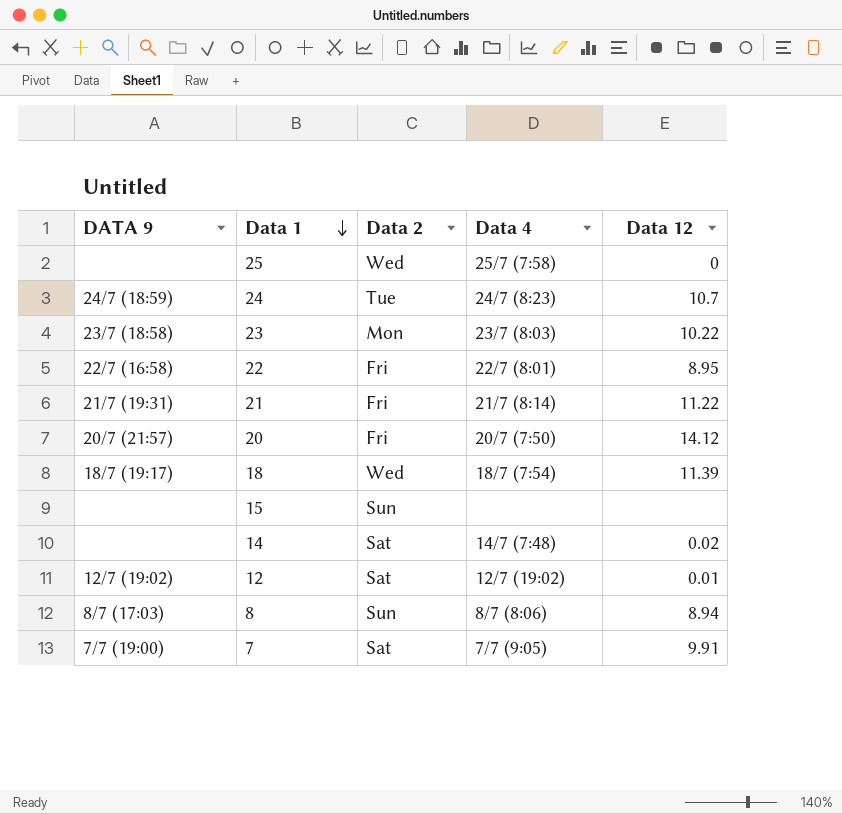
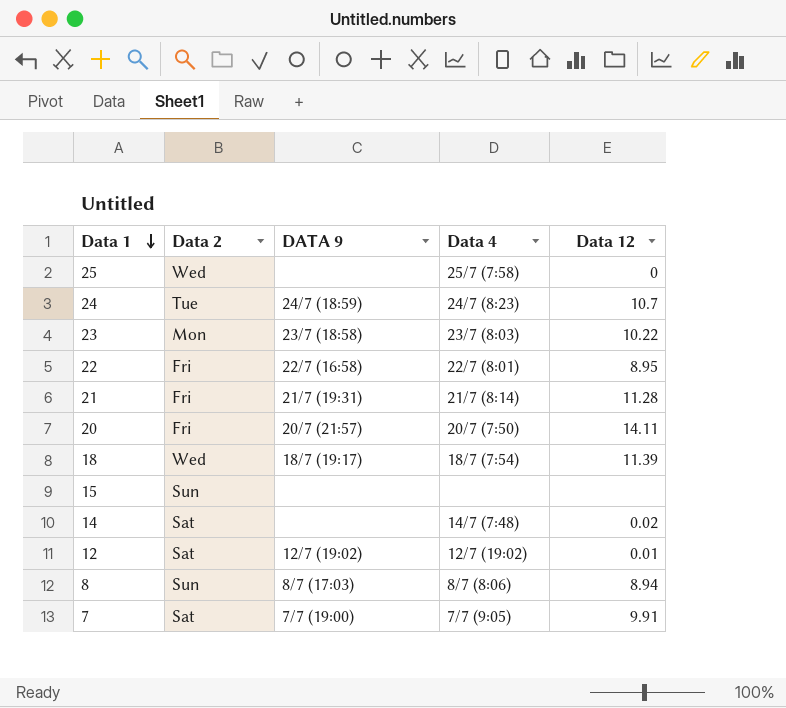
column DATA 9 | position: 1 -> 3
21 | Data 12: 11.22 -> 11.28
20 | Data 12: 14.12 -> 14.11

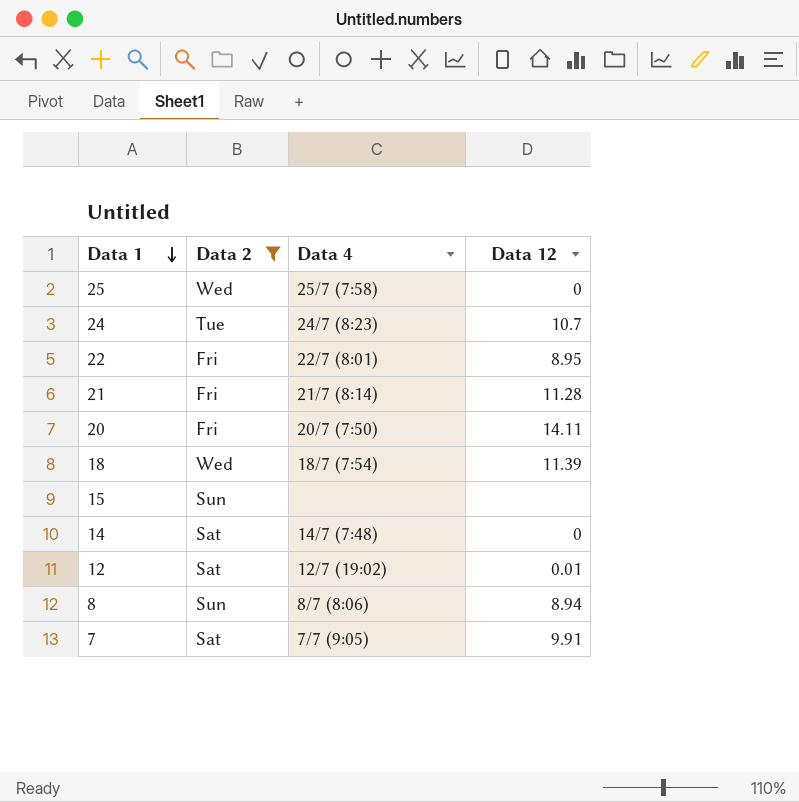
filter: none -> Data 2 != Mon
column DATA 9 | position: 3 -> none
14 | Data 12: 0.02 -> 0

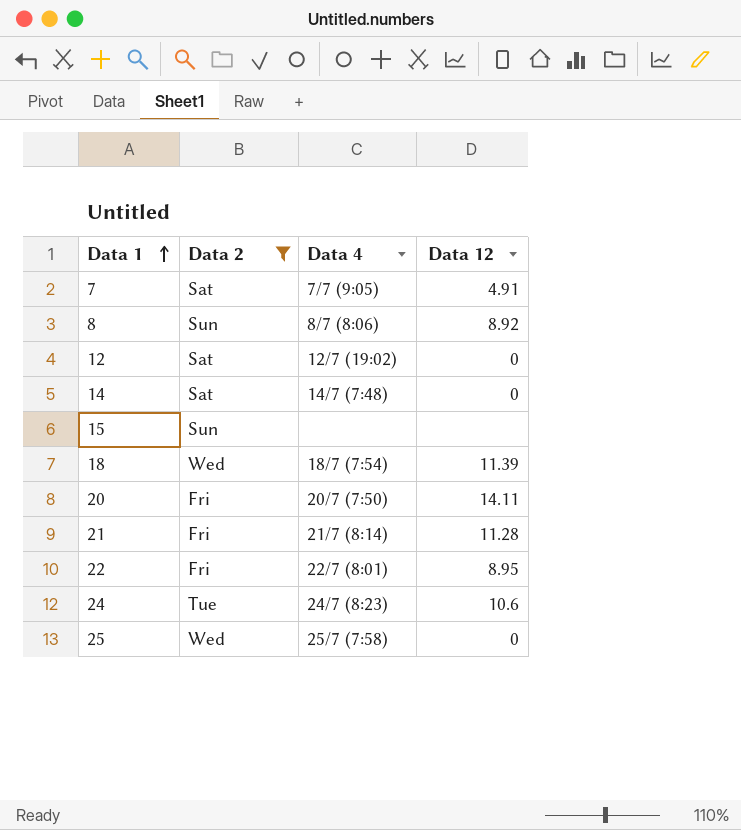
row order: Data 1 descending -> Data 1 ascending
7 | Data 12: 9.91 -> 4.91
8 | Data 12: 8.94 -> 8.92
12 | Data 12: 0.01 -> 0
24 | Data 12: 10.7 -> 10.6

